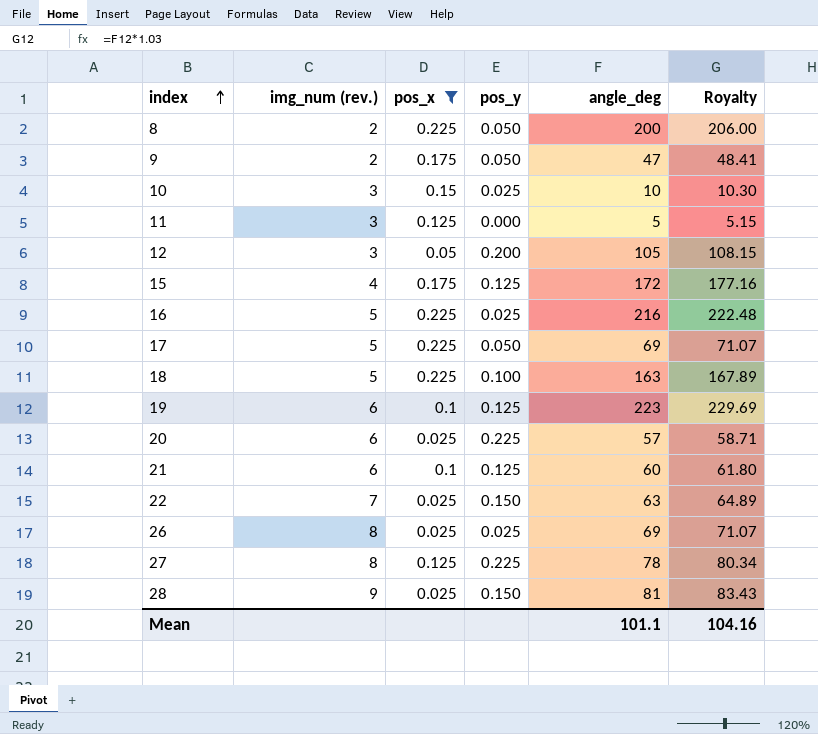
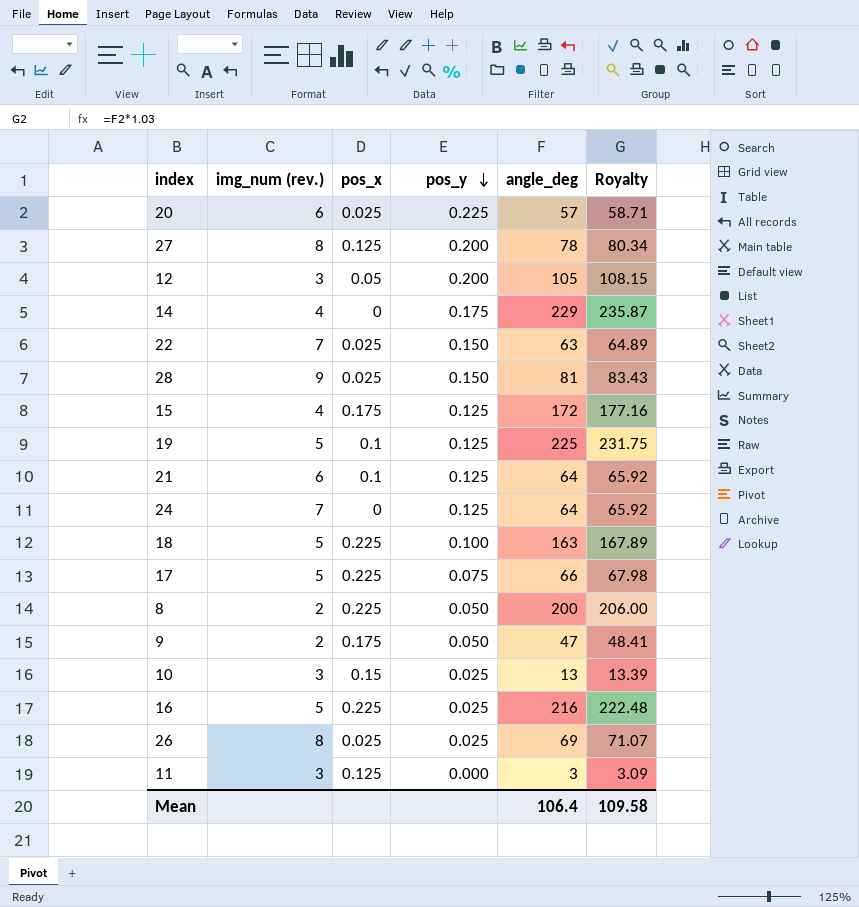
filter: pos_x != 0 -> none
row order: index ascending -> pos_y descending
27 | pos_y: 0.225 -> 0.200
19 | img_num (rev.): 6 -> 5
19 | angle_deg: 223 -> 225
19 | Royalty: 229.69 -> 231.75
21 | angle_deg: 60 -> 64
21 | Royalty: 61.80 -> 65.92
17 | pos_y: 0.050 -> 0.075
17 | angle_deg: 69 -> 66
17 | Royalty: 71.07 -> 67.98
10 | angle_deg: 10 -> 13
10 | Royalty: 10.30 -> 13.39
11 | angle_deg: 5 -> 3
11 | Royalty: 5.15 -> 3.09
Mean | angle_deg: 101.1 -> 106.4
Mean | Royalty: 104.16 -> 109.58

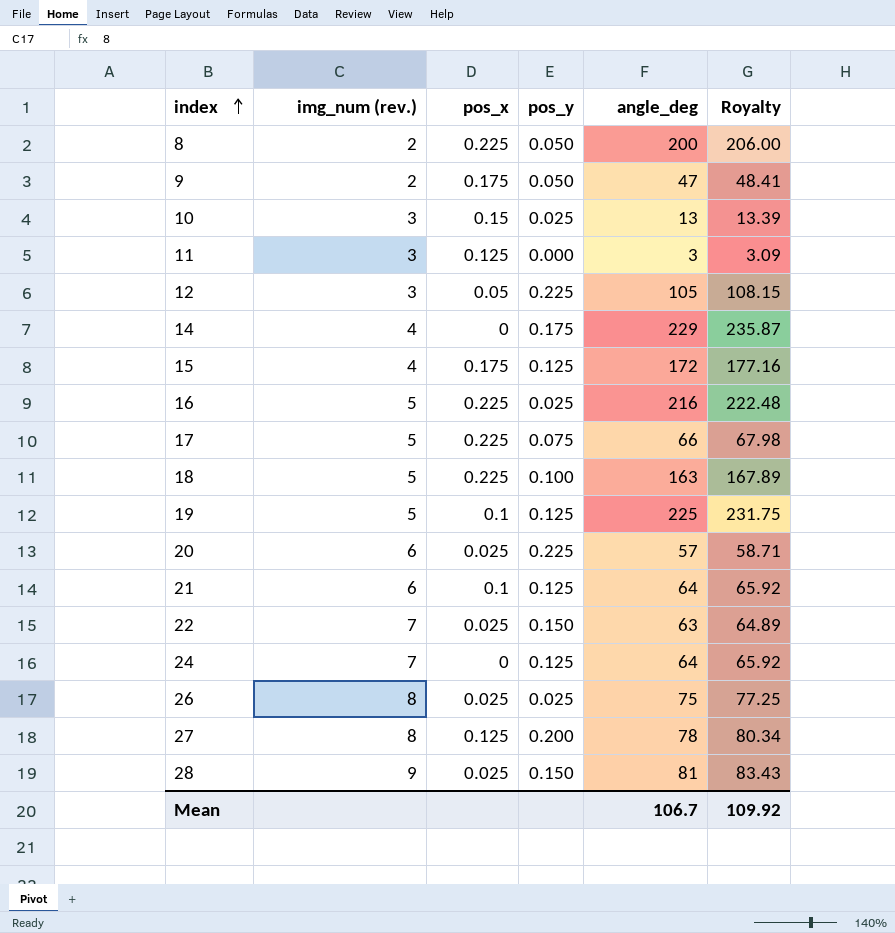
row order: pos_y descending -> index ascending
12 | pos_y: 0.200 -> 0.225
26 | angle_deg: 69 -> 75
26 | Royalty: 71.07 -> 77.25
Mean | angle_deg: 106.4 -> 106.7
Mean | Royalty: 109.58 -> 109.92

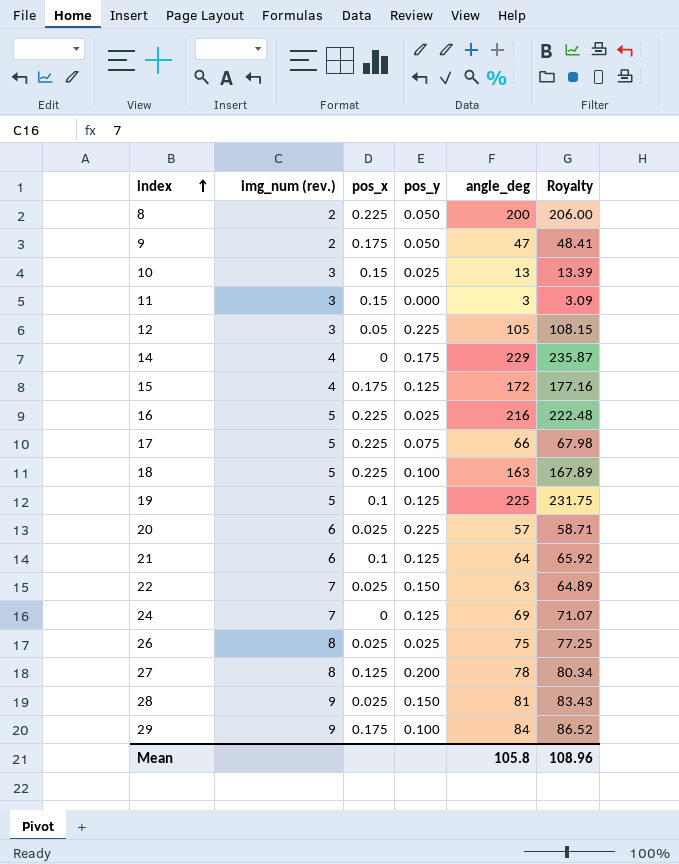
11 | pos_x: 0.125 -> 0.15
24 | angle_deg: 64 -> 69
24 | Royalty: 65.92 -> 71.07
row 29: none -> 9 | 0.175 | 0.100 | 84 | 86.52
Mean | angle_deg: 106.7 -> 105.8
Mean | Royalty: 109.92 -> 108.96

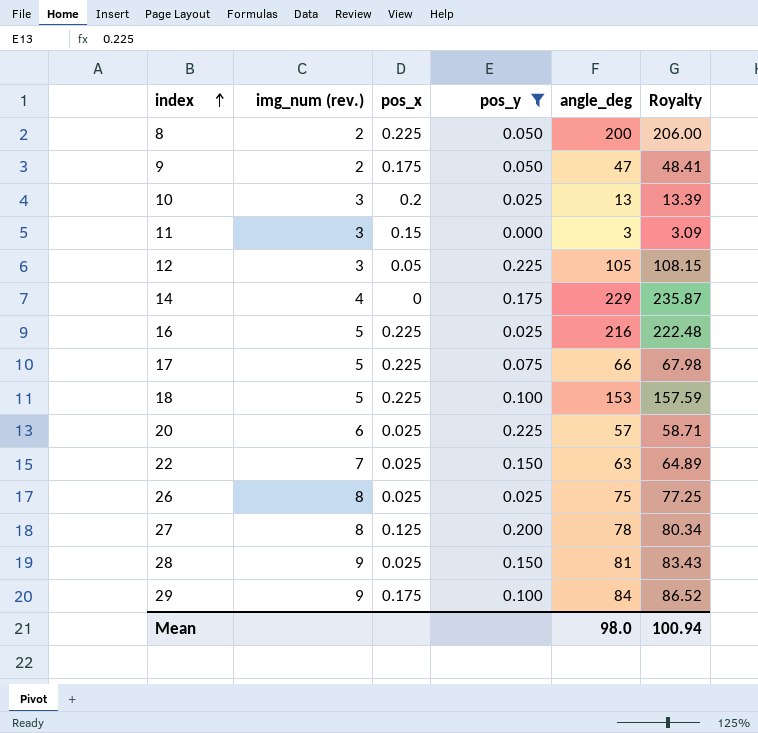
filter: none -> pos_y != 0.125
10 | pos_x: 0.15 -> 0.2
18 | angle_deg: 163 -> 153
18 | Royalty: 167.89 -> 157.59
Mean | angle_deg: 105.8 -> 98.0
Mean | Royalty: 108.96 -> 100.94

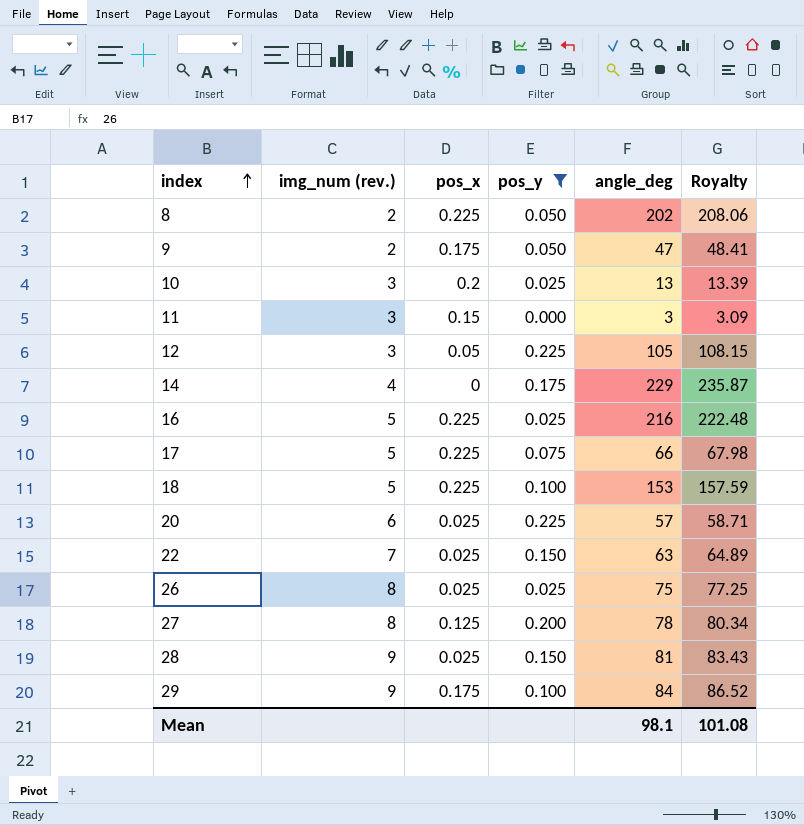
8 | angle_deg: 200 -> 202
8 | Royalty: 206.00 -> 208.06
Mean | angle_deg: 98.0 -> 98.1
Mean | Royalty: 100.94 -> 101.08

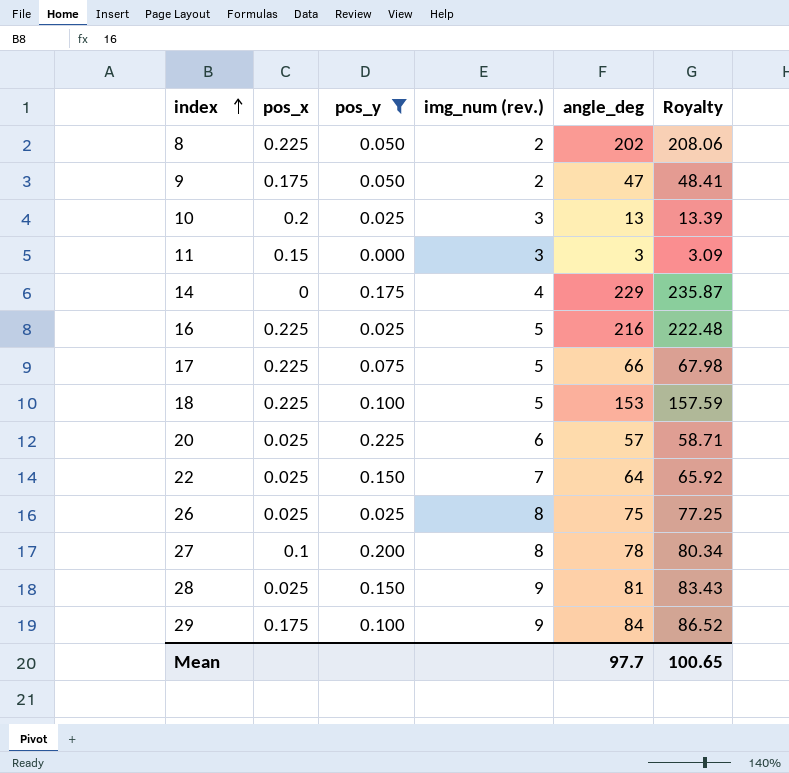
column img_num (rev.) | position: 2 -> 4
row 12: 3 | 0.05 | 0.225 | 105 | 108.15 -> none
22 | angle_deg: 63 -> 64
22 | Royalty: 64.89 -> 65.92
27 | pos_x: 0.125 -> 0.1
Mean | angle_deg: 98.1 -> 97.7
Mean | Royalty: 101.08 -> 100.65

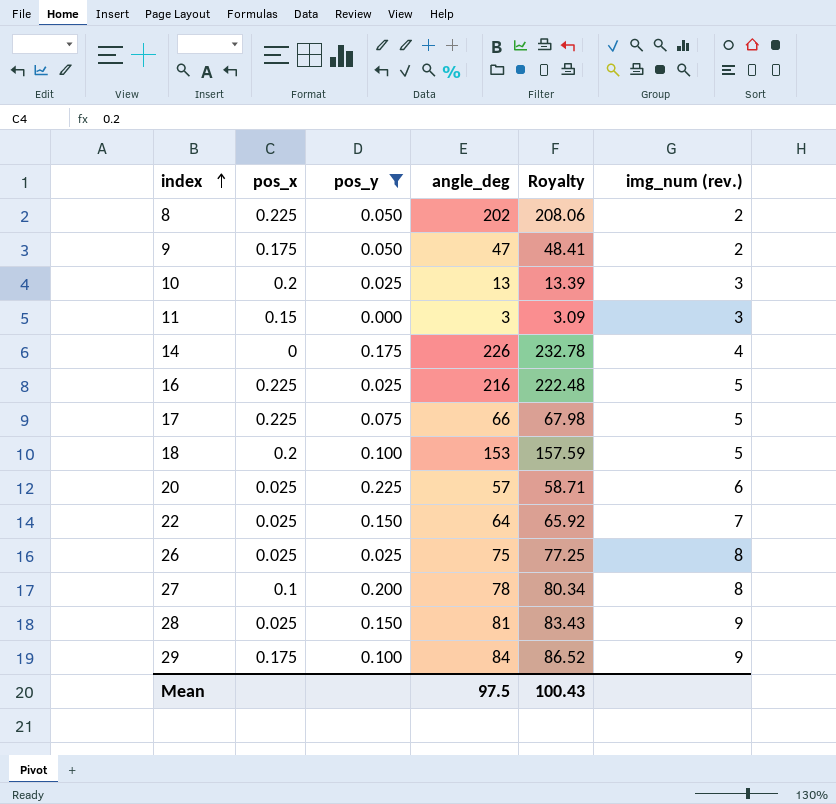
column img_num (rev.) | position: 4 -> 6
14 | angle_deg: 229 -> 226
14 | Royalty: 235.87 -> 232.78
18 | pos_x: 0.225 -> 0.2
Mean | angle_deg: 97.7 -> 97.5
Mean | Royalty: 100.65 -> 100.43

